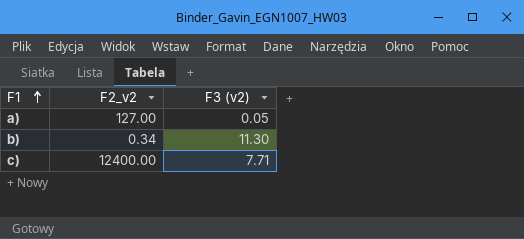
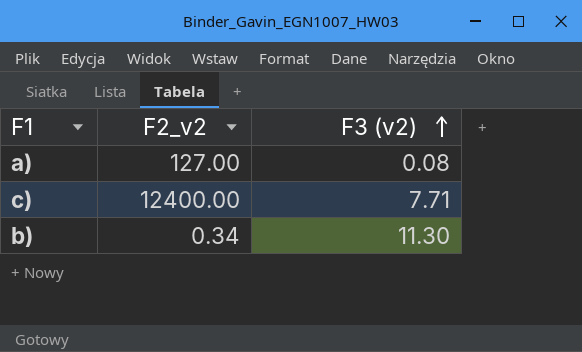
row order: F1 ascending -> F3 (v2) ascending
a) | F3 (v2): 0.05 -> 0.08

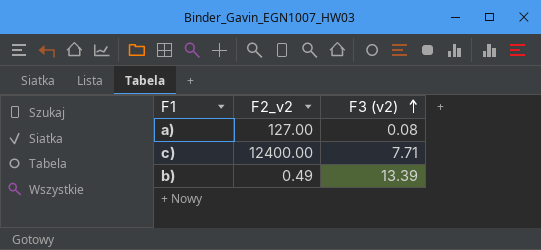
b) | F2_v2: 0.34 -> 0.49
b) | F3 (v2): 11.30 -> 13.39

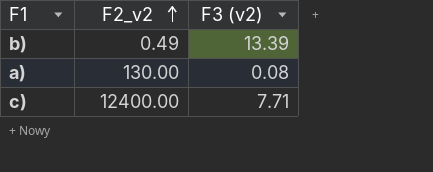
row order: F3 (v2) ascending -> F2_v2 ascending
a) | F2_v2: 127.00 -> 130.00

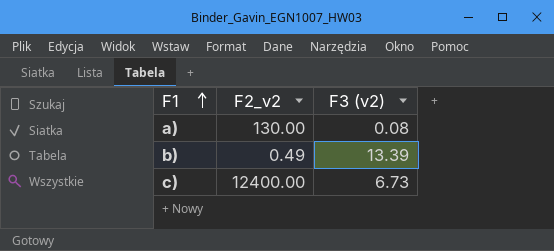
row order: F2_v2 ascending -> F1 ascending
c) | F3 (v2): 7.71 -> 6.73

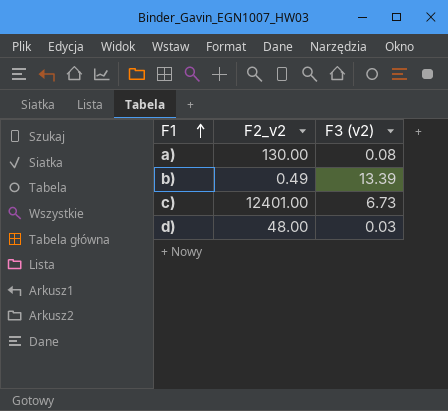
c) | F2_v2: 12400.00 -> 12401.00
row d): none -> 48.00 | 0.03

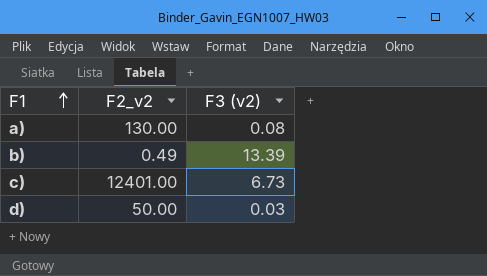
d) | F2_v2: 48.00 -> 50.00

